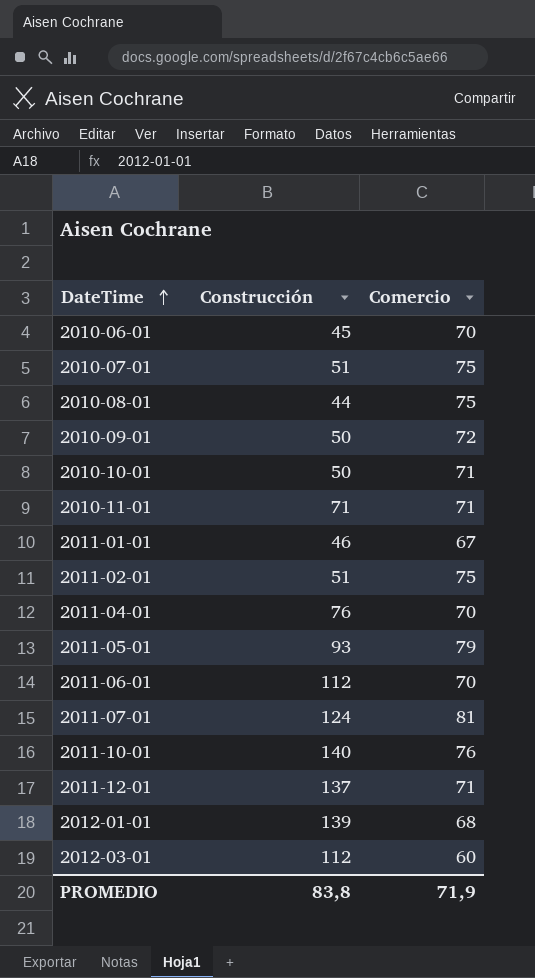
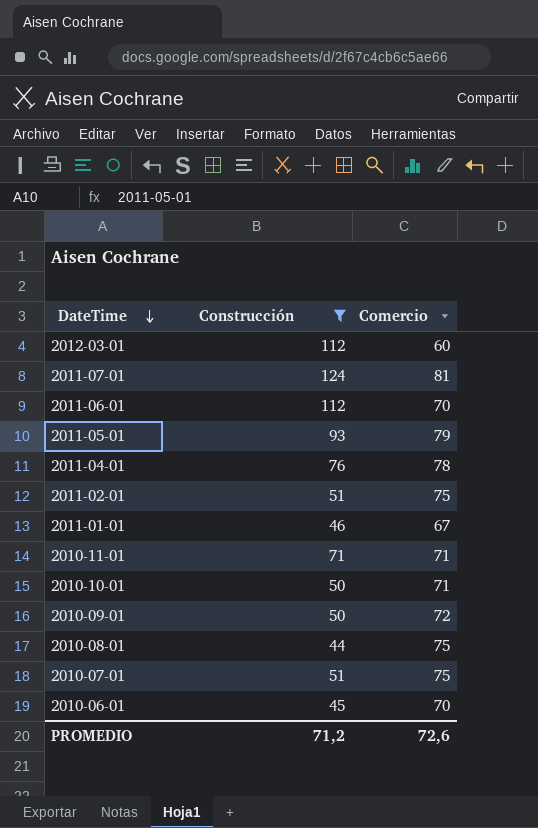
filter: none -> Construcción <= 124
row order: DateTime ascending -> DateTime descending
2011-04-01 | Comercio: 70 -> 78
PROMEDIO | Construcción: 83,8 -> 71,2
PROMEDIO | Comercio: 71,9 -> 72,6

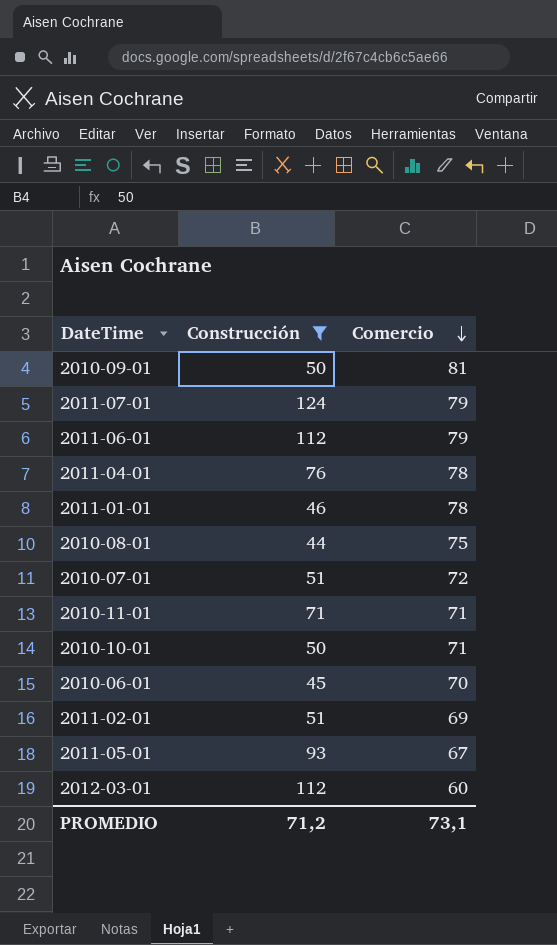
row order: DateTime descending -> Comercio descending
2010-09-01 | Comercio: 72 -> 81
2011-07-01 | Comercio: 81 -> 79
2011-06-01 | Comercio: 70 -> 79
2011-01-01 | Comercio: 67 -> 78
2010-07-01 | Comercio: 75 -> 72
2011-02-01 | Comercio: 75 -> 69
2011-05-01 | Comercio: 79 -> 67
PROMEDIO | Comercio: 72,6 -> 73,1

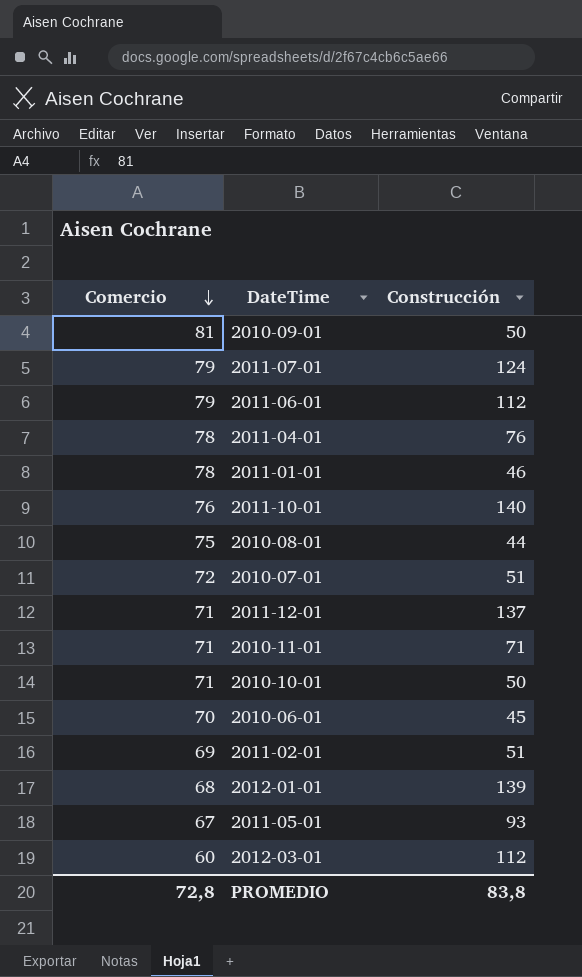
filter: Construcción <= 124 -> none
column Comercio | position: 3 -> 1
PROMEDIO | Comercio: 73,1 -> 72,8
PROMEDIO | Construcción: 71,2 -> 83,8

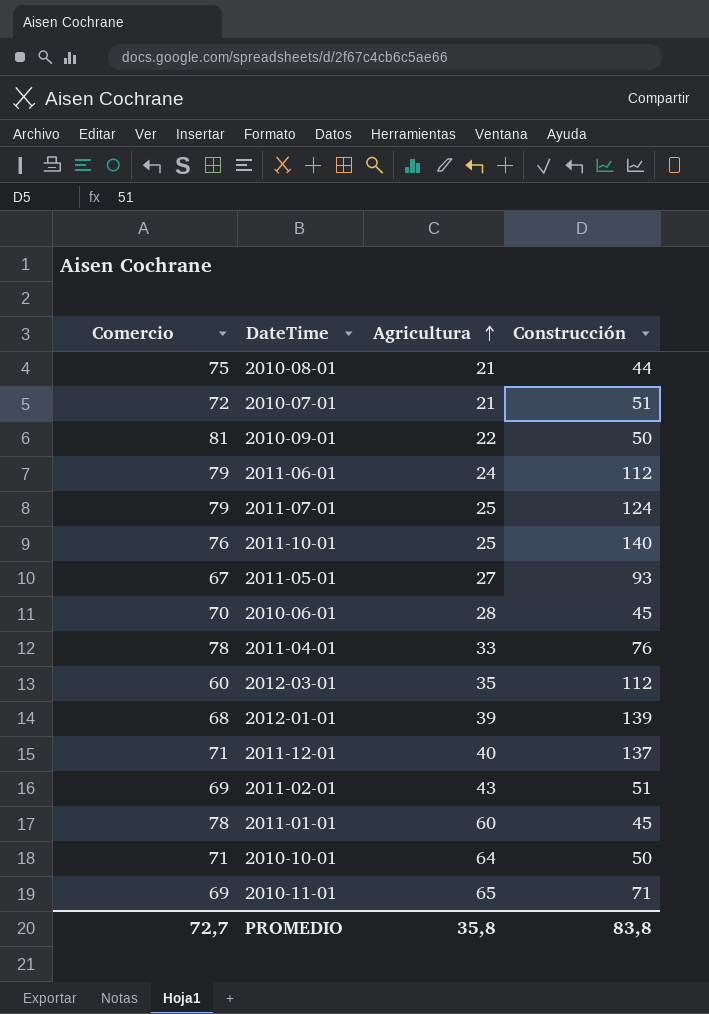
row order: Comercio descending -> Agricultura ascending
column Agricultura | position: none -> 3
2011-01-01 | Construcción: 46 -> 45
2010-11-01 | Comercio: 71 -> 69
PROMEDIO | Comercio: 72,8 -> 72,7

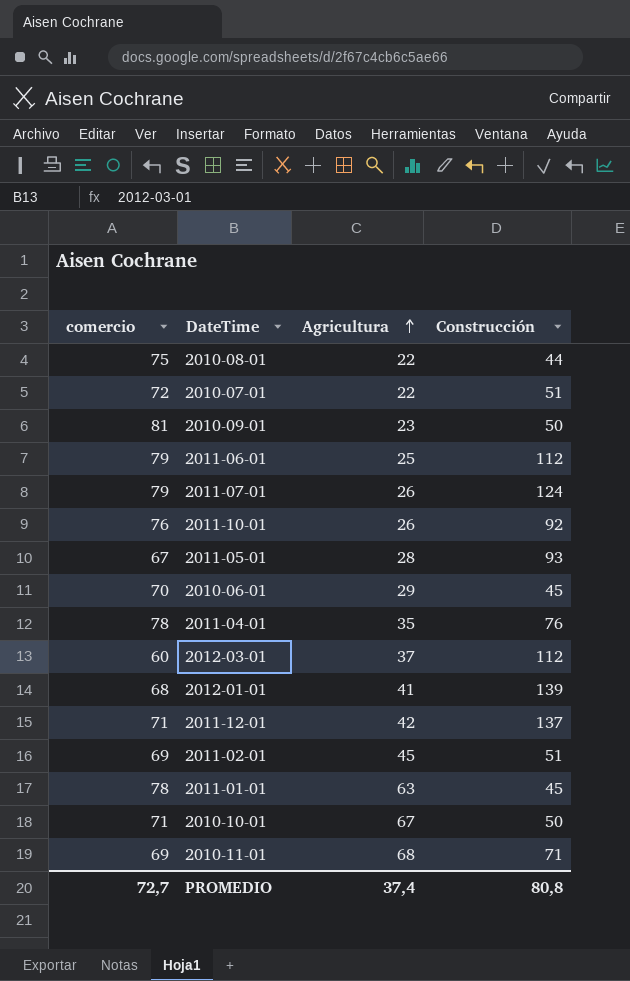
column name: Comercio -> comercio
2010-08-01 | Agricultura: 21 -> 22
2010-07-01 | Agricultura: 21 -> 22
2010-09-01 | Agricultura: 22 -> 23
2011-06-01 | Agricultura: 24 -> 25
2011-07-01 | Agricultura: 25 -> 26
2011-10-01 | Agricultura: 25 -> 26
2011-10-01 | Construcción: 140 -> 92
2011-05-01 | Agricultura: 27 -> 28
2010-06-01 | Agricultura: 28 -> 29
2011-04-01 | Agricultura: 33 -> 35
2012-03-01 | Agricultura: 35 -> 37
2012-01-01 | Agricultura: 39 -> 41
2011-12-01 | Agricultura: 40 -> 42
2011-02-01 | Agricultura: 43 -> 45
2011-01-01 | Agricultura: 60 -> 63
2010-10-01 | Agricultura: 64 -> 67
2010-11-01 | Agricultura: 65 -> 68
PROMEDIO | Agricultura: 35,8 -> 37,4
PROMEDIO | Construcción: 83,8 -> 80,8

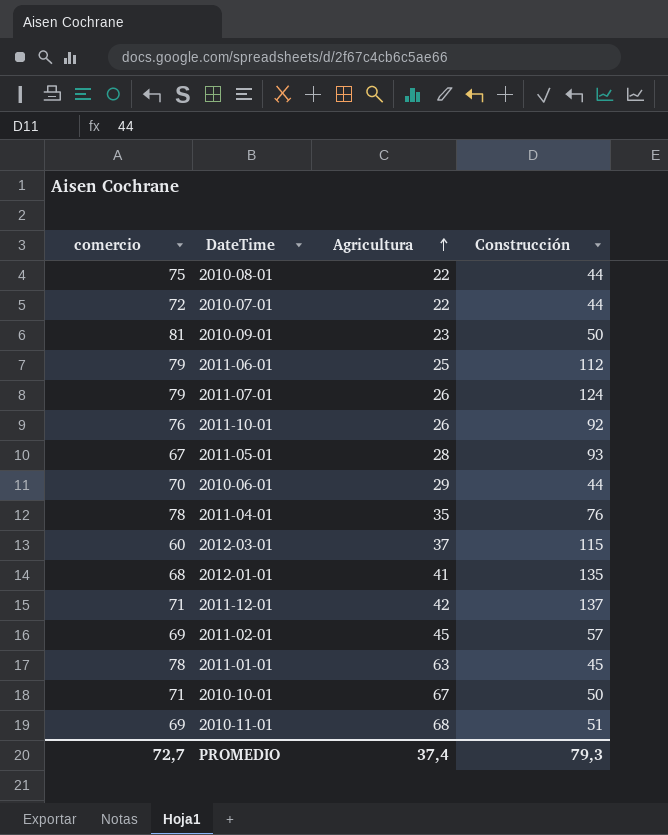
2010-07-01 | Construcción: 51 -> 44
2010-06-01 | Construcción: 45 -> 44
2012-03-01 | Construcción: 112 -> 115
2012-01-01 | Construcción: 139 -> 135
2011-02-01 | Construcción: 51 -> 57
2010-11-01 | Construcción: 71 -> 51
PROMEDIO | Construcción: 80,8 -> 79,3

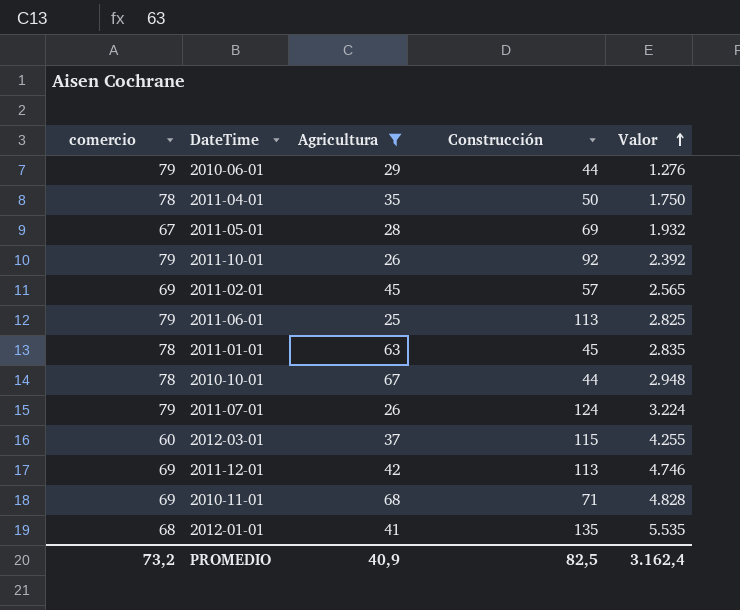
filter: none -> Agricultura >= 25
row order: Agricultura ascending -> Valor ascending
column Valor | formula: none -> [Agricultura] * [Construcción]
2010-06-01 | comercio: 70 -> 79
2011-04-01 | Construcción: 76 -> 50
2011-05-01 | Construcción: 93 -> 69
2011-10-01 | comercio: 76 -> 79
2011-06-01 | Construcción: 112 -> 113
2010-10-01 | comercio: 71 -> 78
2010-10-01 | Construcción: 50 -> 44
2011-12-01 | comercio: 71 -> 69
2011-12-01 | Construcción: 137 -> 113
2010-11-01 | Construcción: 51 -> 71
PROMEDIO | comercio: 72,7 -> 73,2
PROMEDIO | Agricultura: 37,4 -> 40,9
PROMEDIO | Construcción: 79,3 -> 82,5

